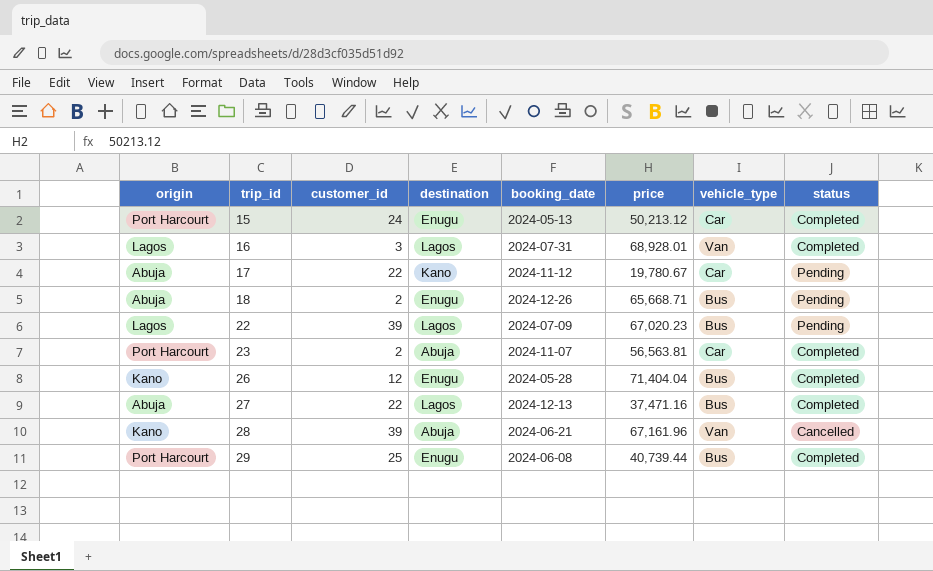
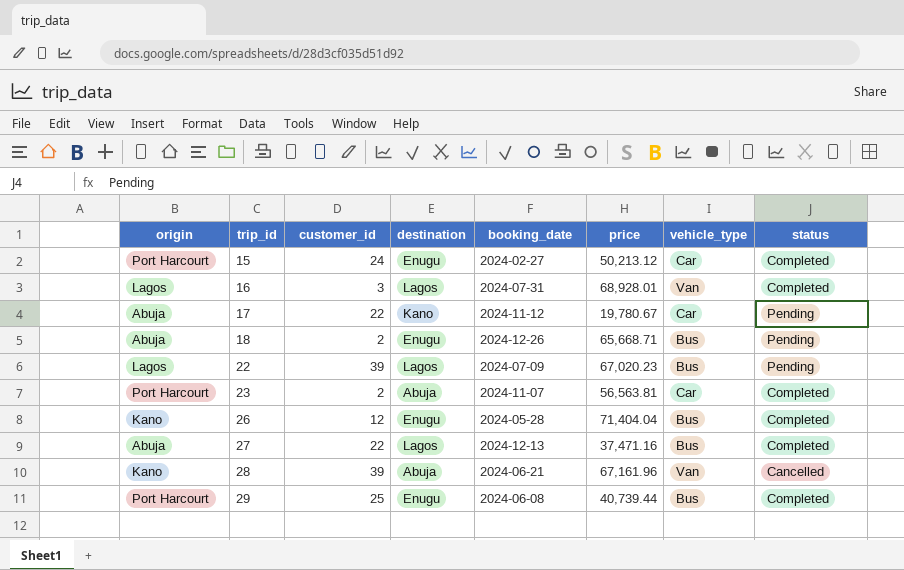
15 | booking_date: 2024-05-13 -> 2024-02-27

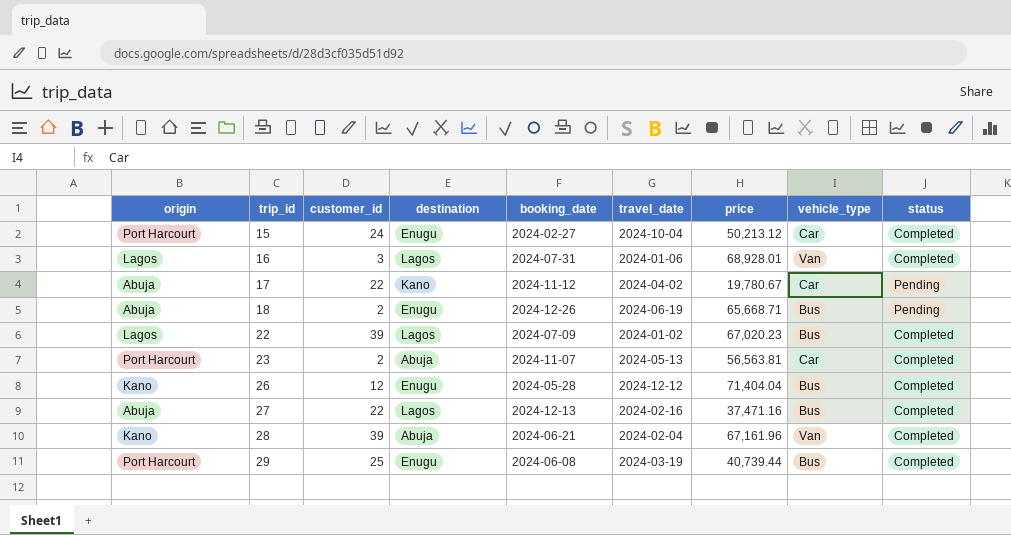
column travel_date | position: none -> 6
22 | status: Pending -> Completed
28 | status: Cancelled -> Completed

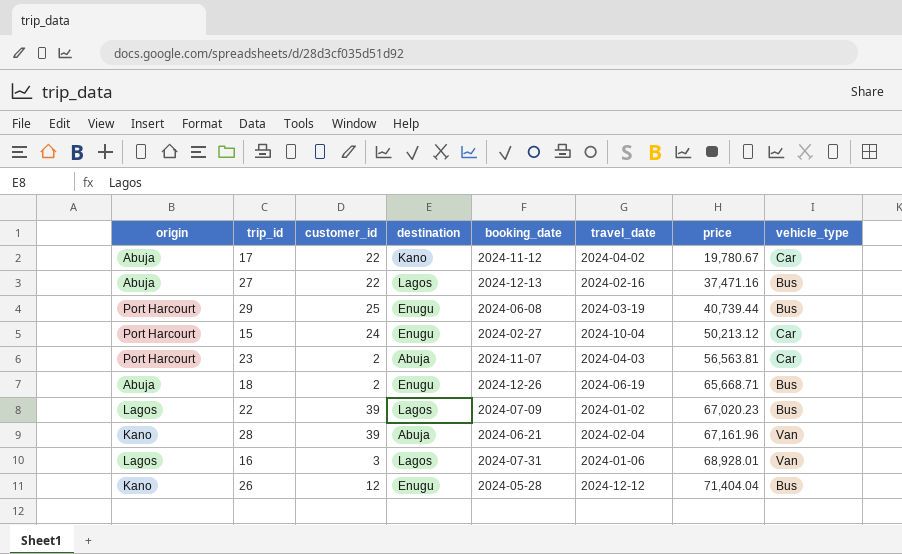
row order: trip_id ascending -> price ascending
column status | position: 9 -> none
23 | travel_date: 2024-05-13 -> 2024-04-03

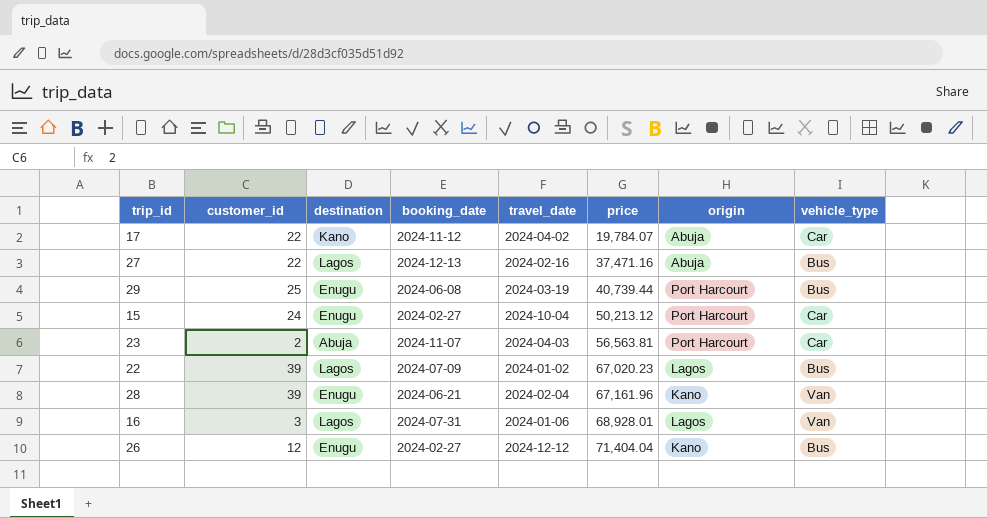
column origin | position: 1 -> 7
row 18: Abuja | 2 | Enugu | 2024-12-26 | 2024-06-19 | 65,668.71 | Bus -> none
17 | price: 19,780.67 -> 19,784.07
28 | destination: Abuja -> Enugu
26 | booking_date: 2024-05-28 -> 2024-02-27

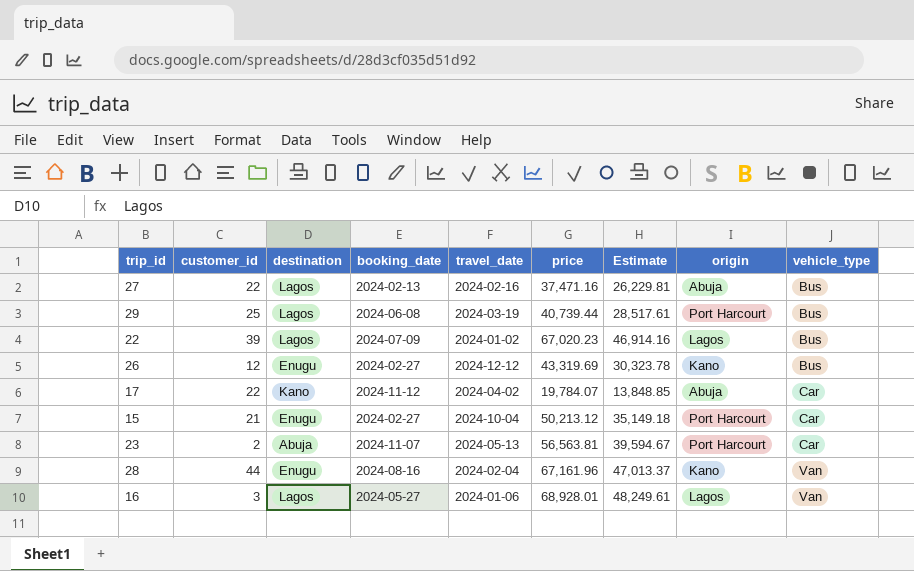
row order: price ascending -> vehicle_type ascending
column Estimate | formula: none -> [price] * 0.7
27 | booking_date: 2024-12-13 -> 2024-02-13
29 | destination: Enugu -> Lagos
26 | price: 71,404.04 -> 43,319.69
15 | customer_id: 24 -> 21
23 | travel_date: 2024-04-03 -> 2024-05-13
28 | customer_id: 39 -> 44
28 | booking_date: 2024-06-21 -> 2024-08-16
16 | booking_date: 2024-07-31 -> 2024-05-27

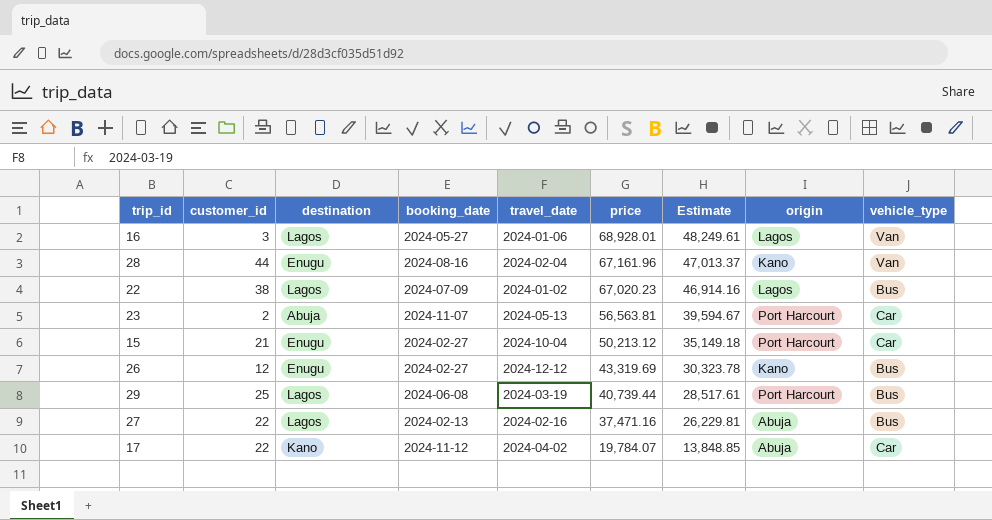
row order: vehicle_type ascending -> price descending
22 | customer_id: 39 -> 38

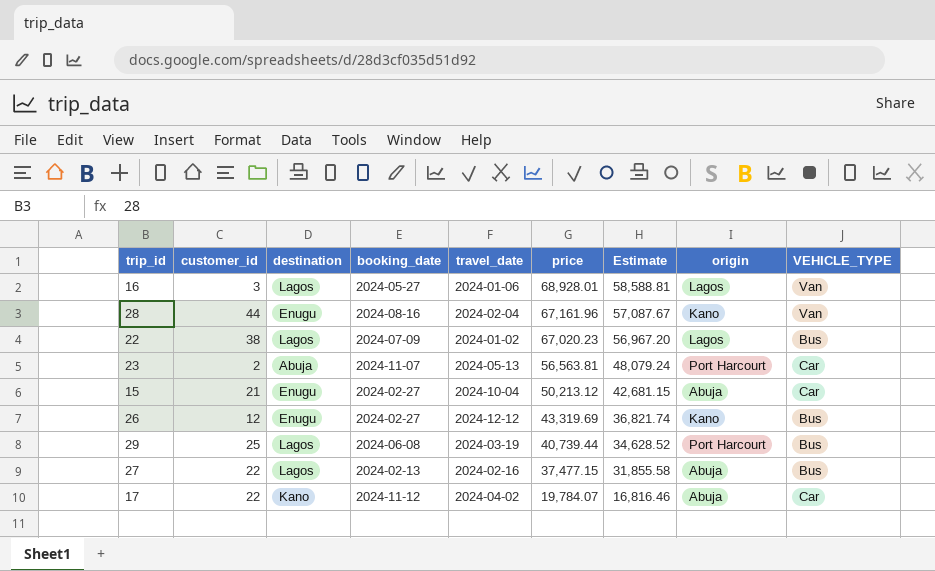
column Estimate | formula: [price] * 0.7 -> [price] * 0.85
column name: vehicle_type -> VEHICLE_TYPE
15 | origin: Port Harcourt -> Abuja
27 | price: 37,471.16 -> 37,477.15

